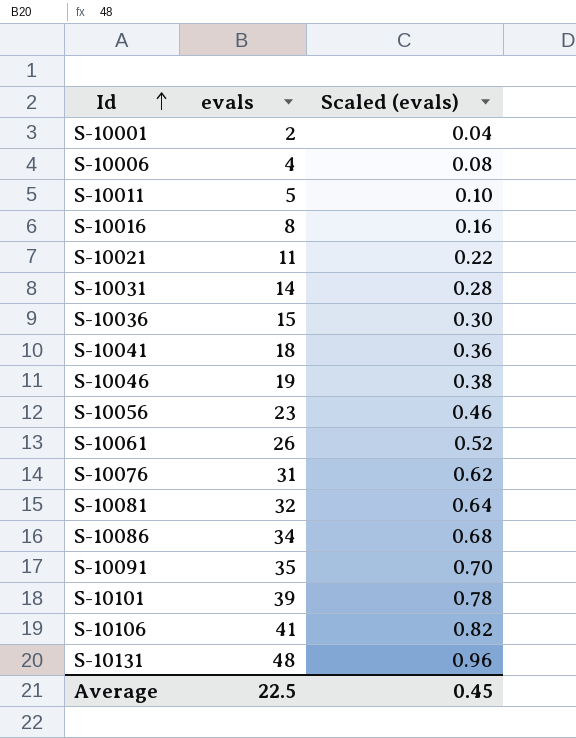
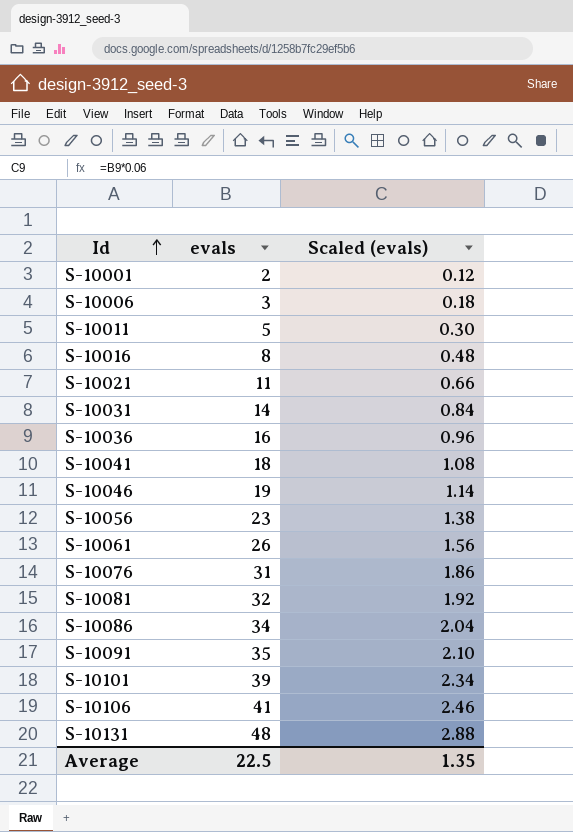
column Scaled (evals) | formula: [evals] * 0.02 -> [evals] * 0.06
S-10006 | evals: 4 -> 3
S-10036 | evals: 15 -> 16
Average | Scaled (evals): 0.45 -> 1.35

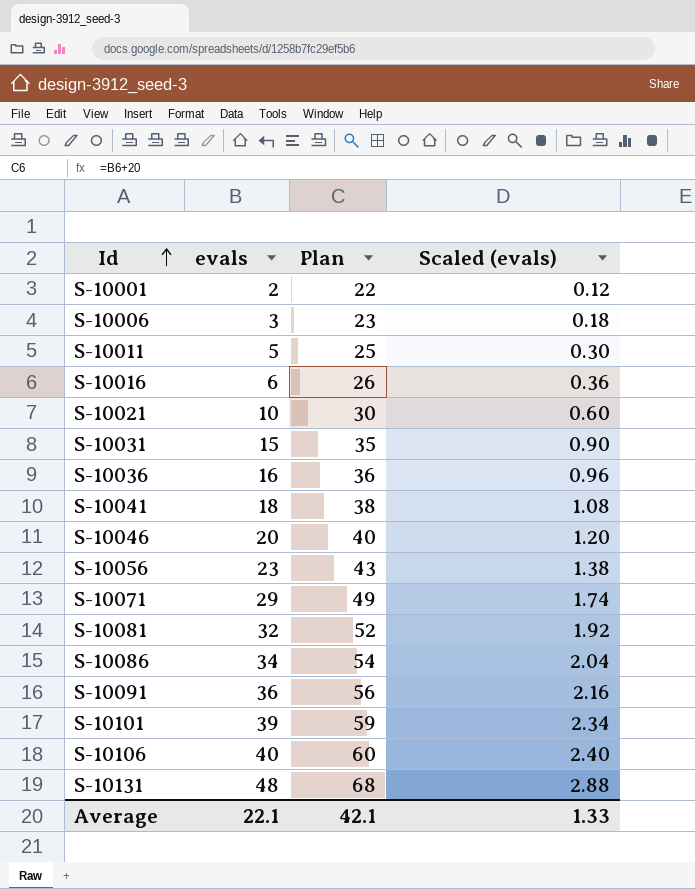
column Plan | formula: none -> [evals] + 20
row S-10061: 26 | 1.56 -> none
row S-10076: 31 | 1.86 -> none
S-10016 | evals: 8 -> 6
S-10016 | Scaled (evals): 0.48 -> 0.36
S-10021 | evals: 11 -> 10
S-10021 | Scaled (evals): 0.66 -> 0.60
S-10031 | evals: 14 -> 15
S-10031 | Scaled (evals): 0.84 -> 0.90
S-10046 | evals: 19 -> 20
S-10046 | Scaled (evals): 1.14 -> 1.20
row S-10071: none -> 29 | 49 | 1.74
S-10091 | evals: 35 -> 36
S-10091 | Scaled (evals): 2.10 -> 2.16
S-10106 | evals: 41 -> 40
S-10106 | Scaled (evals): 2.46 -> 2.40
Average | evals: 22.5 -> 22.1
Average | Scaled (evals): 1.35 -> 1.33

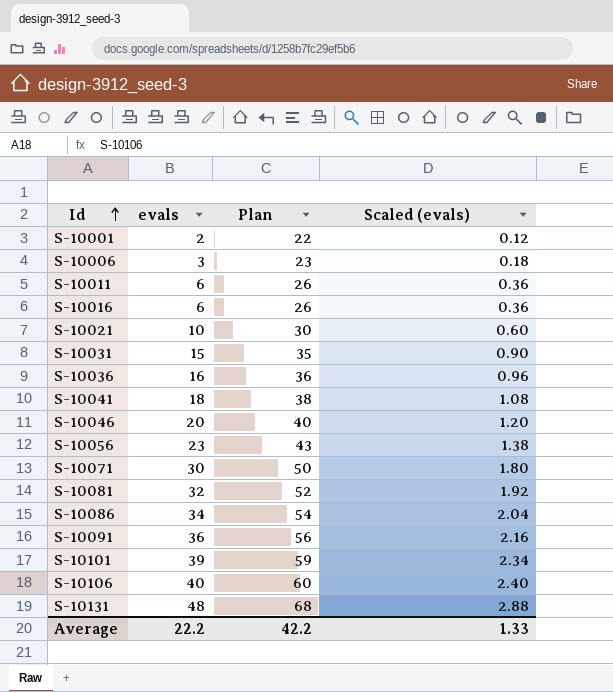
S-10011 | evals: 5 -> 6
S-10011 | Plan: 25 -> 26
S-10011 | Scaled (evals): 0.30 -> 0.36
S-10071 | evals: 29 -> 30
S-10071 | Plan: 49 -> 50
S-10071 | Scaled (evals): 1.74 -> 1.80
Average | evals: 22.1 -> 22.2
Average | Plan: 42.1 -> 42.2

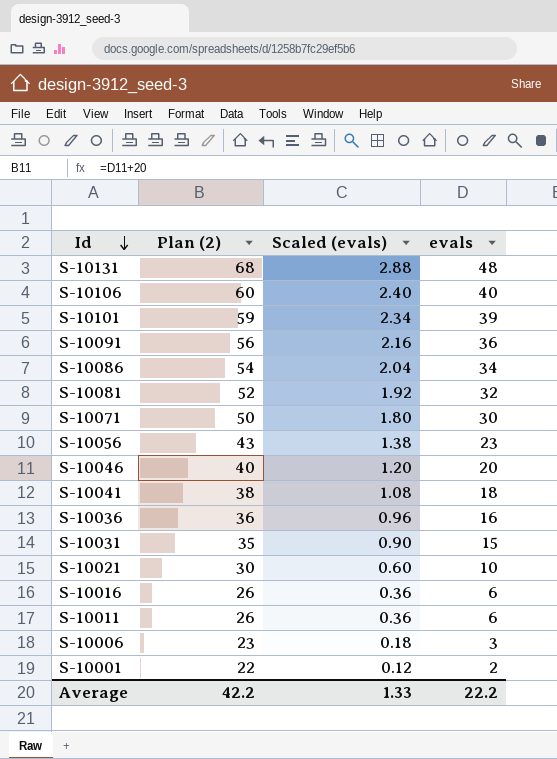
row order: Id ascending -> Id descending
column name: Plan -> Plan (2)
column evals | position: 2 -> 4

